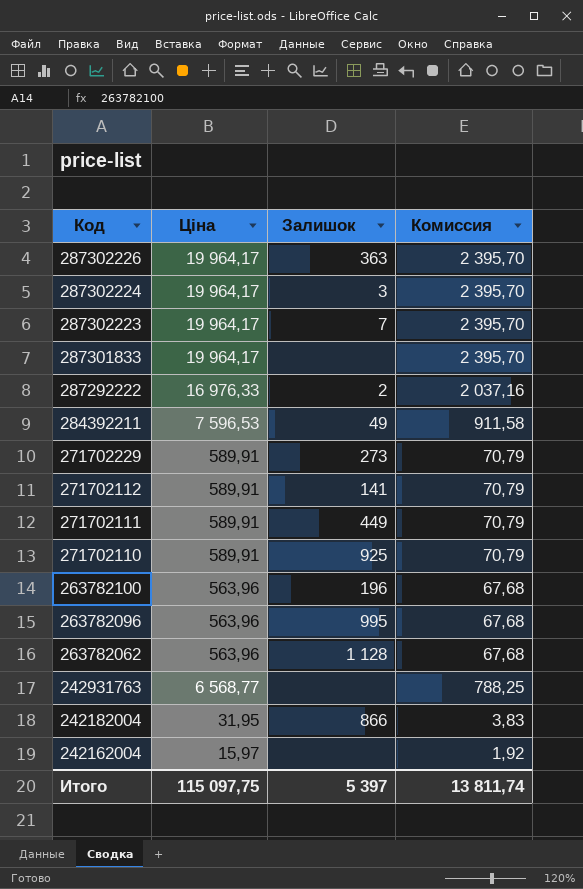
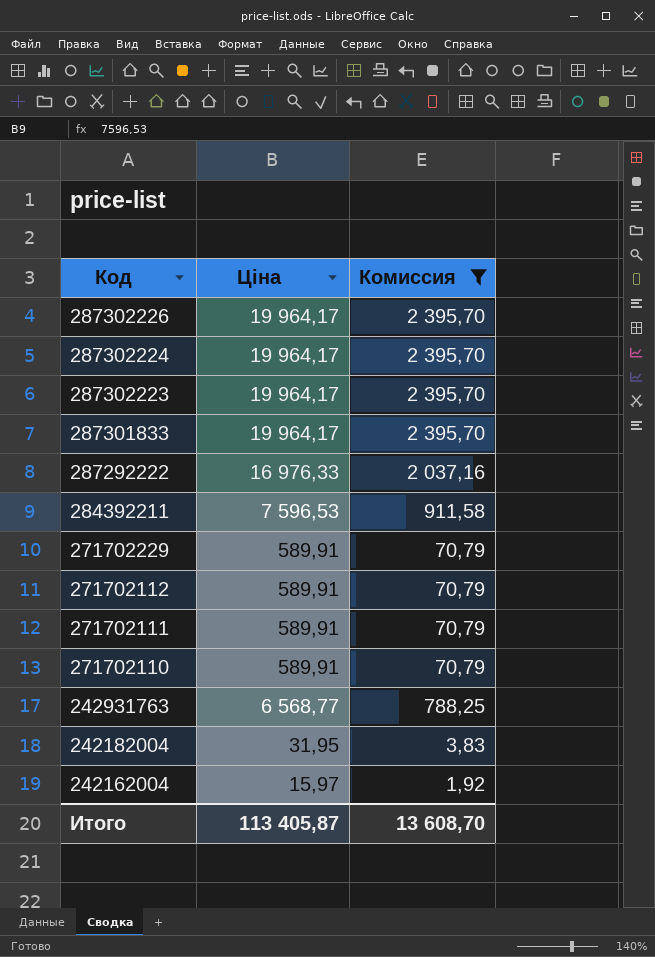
filter: none -> Комиссия != 67,68
column Залишок | position: 3 -> none
Итого | Ціна: 115 097,75 -> 113 405,87
Итого | Комиссия: 13 811,74 -> 13 608,70

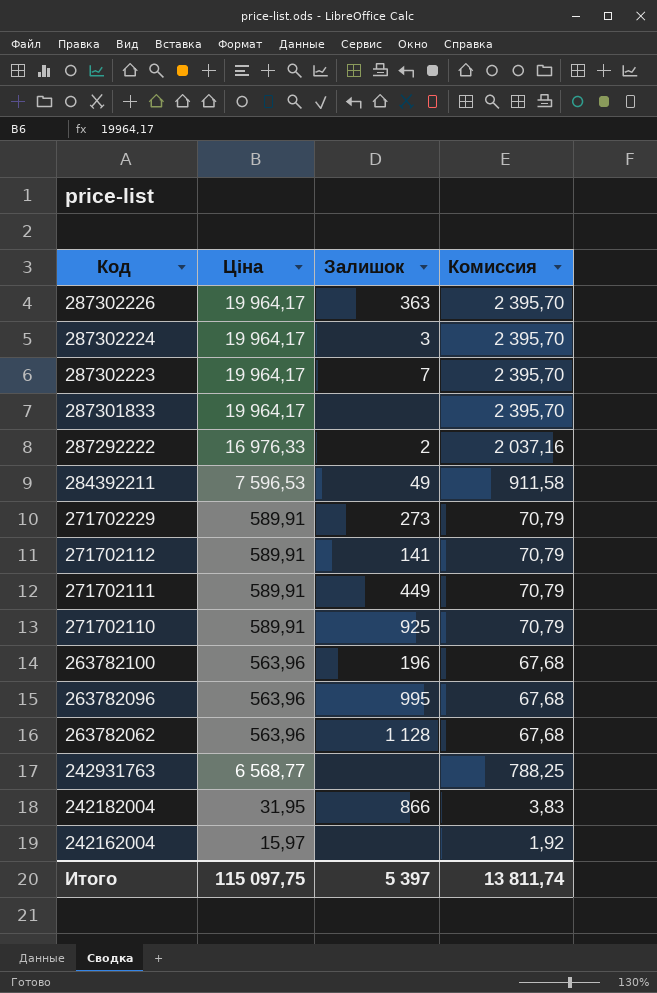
filter: Комиссия != 67,68 -> none
column Залишок | position: none -> 3
Итого | Ціна: 113 405,87 -> 115 097,75
Итого | Комиссия: 13 608,70 -> 13 811,74

